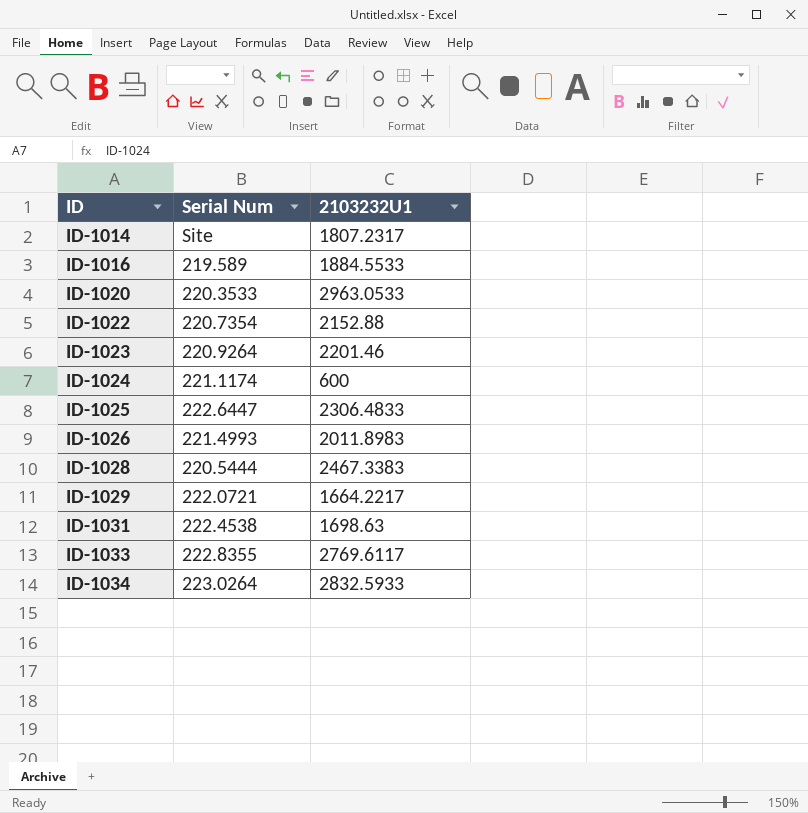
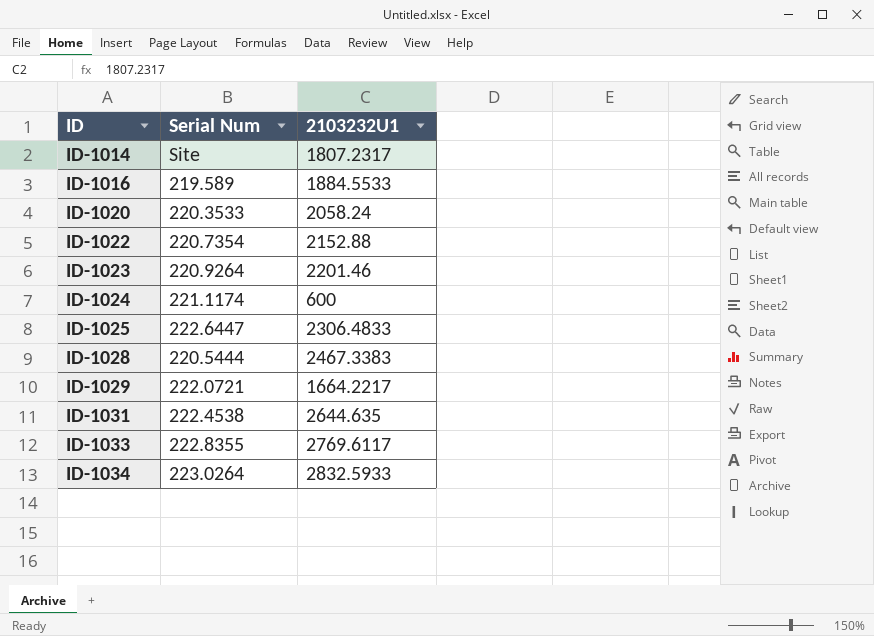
row ID-1026: 221.4993 | 2011.8983 -> none
ID-1020 | 2103232U1: 2963.0533 -> 2058.24
ID-1031 | 2103232U1: 1698.63 -> 2644.635

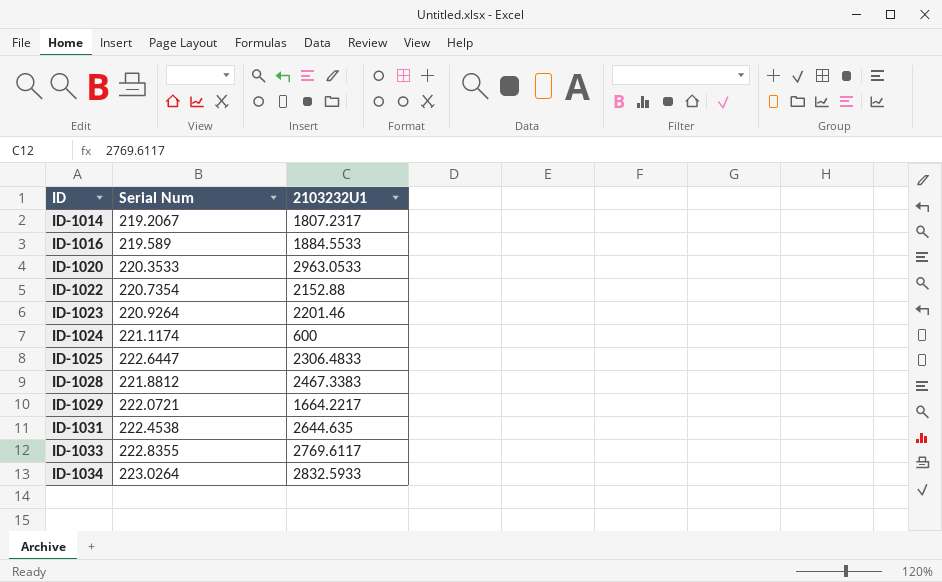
ID-1014 | Serial Num: Site -> 219.2067
ID-1020 | 2103232U1: 2058.24 -> 2963.0533
ID-1028 | Serial Num: 220.5444 -> 221.8812

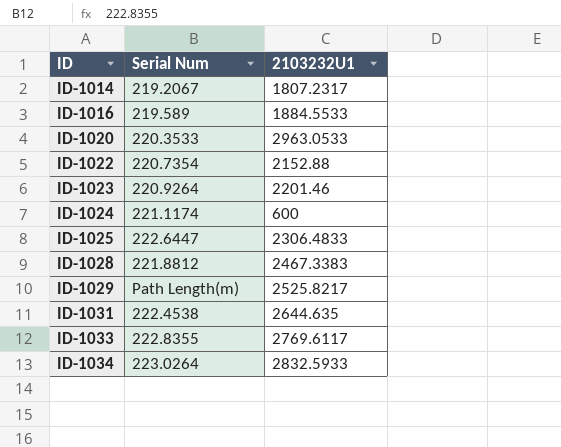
ID-1029 | Serial Num: 222.0721 -> Path Length(m)
ID-1029 | 2103232U1: 1664.2217 -> 2525.8217

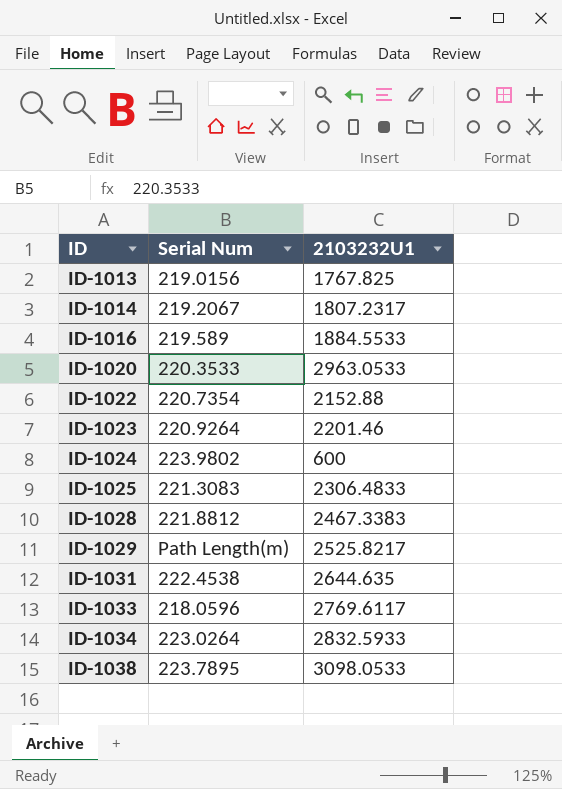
row ID-1013: none -> 219.0156 | 1767.825
ID-1024 | Serial Num: 221.1174 -> 223.9802
ID-1025 | Serial Num: 222.6447 -> 221.3083
ID-1033 | Serial Num: 222.8355 -> 218.0596
row ID-1038: none -> 223.7895 | 3098.0533

